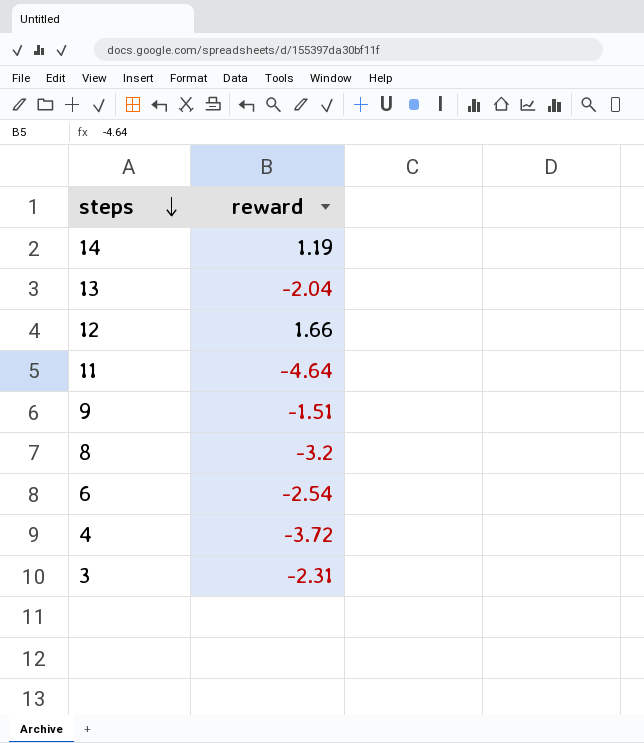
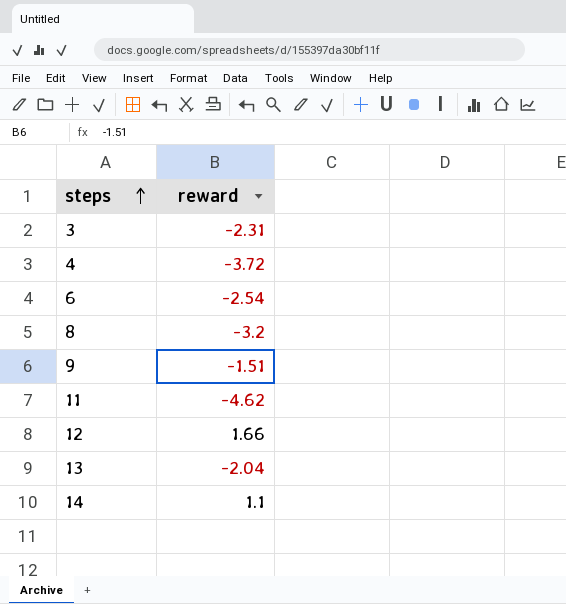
row order: steps descending -> steps ascending
11 | reward: -4.64 -> -4.62
14 | reward: 1.19 -> 1.1

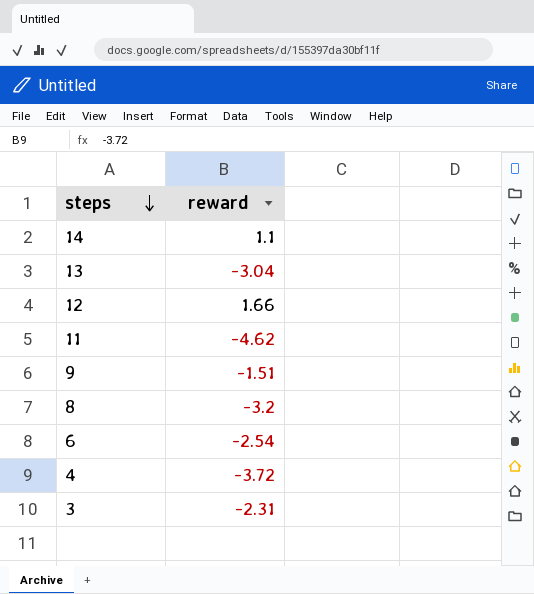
row order: steps ascending -> steps descending
13 | reward: -2.04 -> -3.04

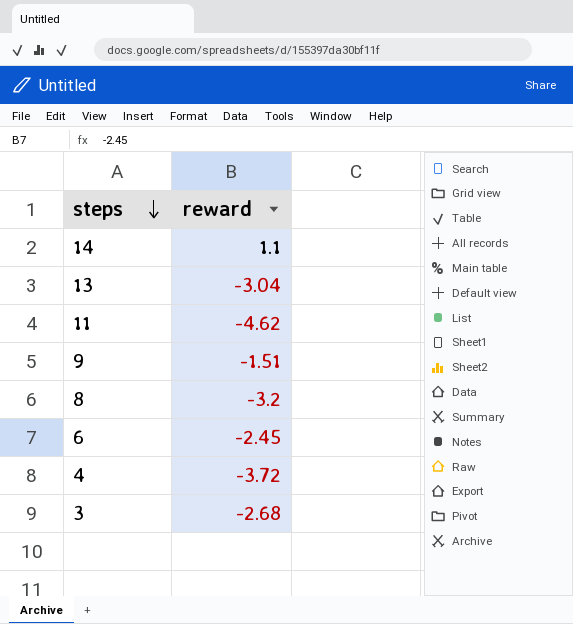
row 12: 1.66 -> none
6 | reward: -2.54 -> -2.45
3 | reward: -2.31 -> -2.68

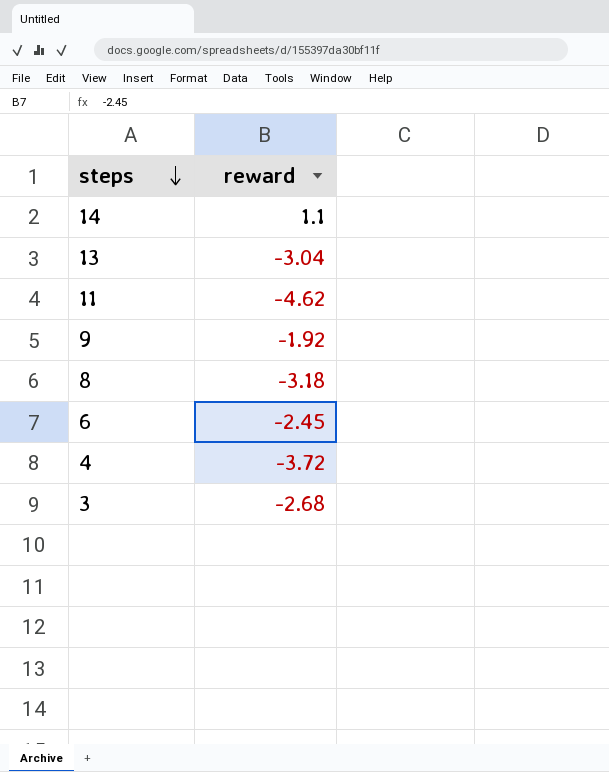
9 | reward: -1.51 -> -1.92
8 | reward: -3.2 -> -3.18

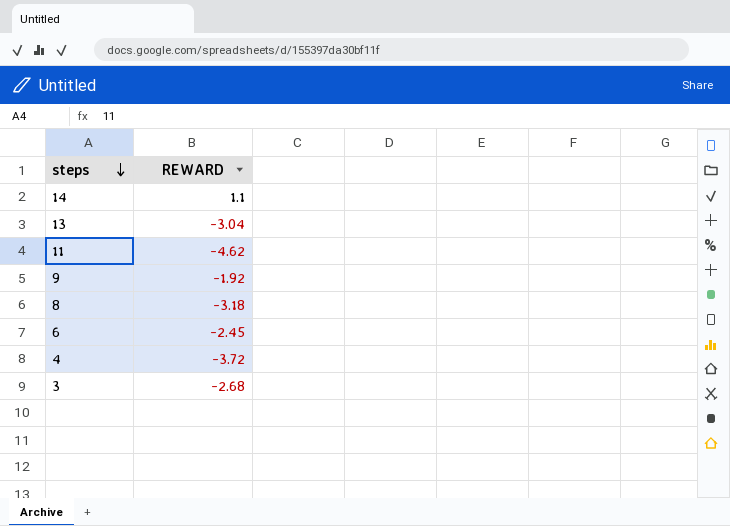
column name: reward -> REWARD

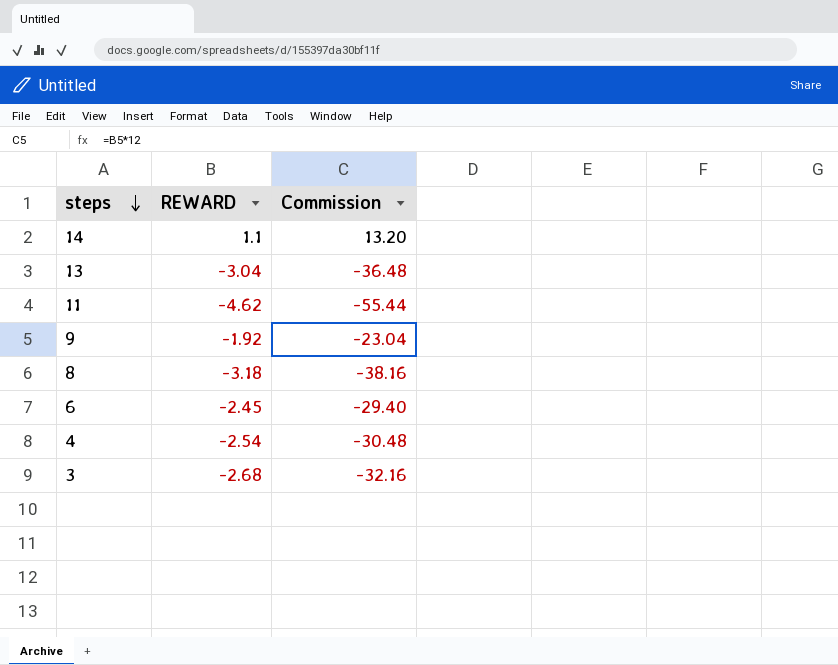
column Commission | formula: none -> [REWARD] * 12
4 | REWARD: -3.72 -> -2.54

